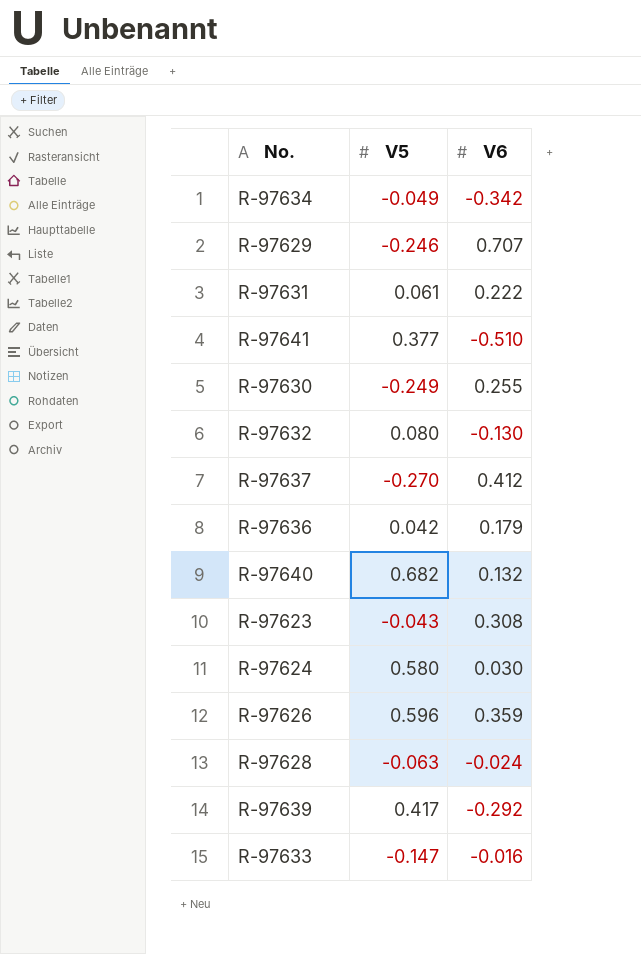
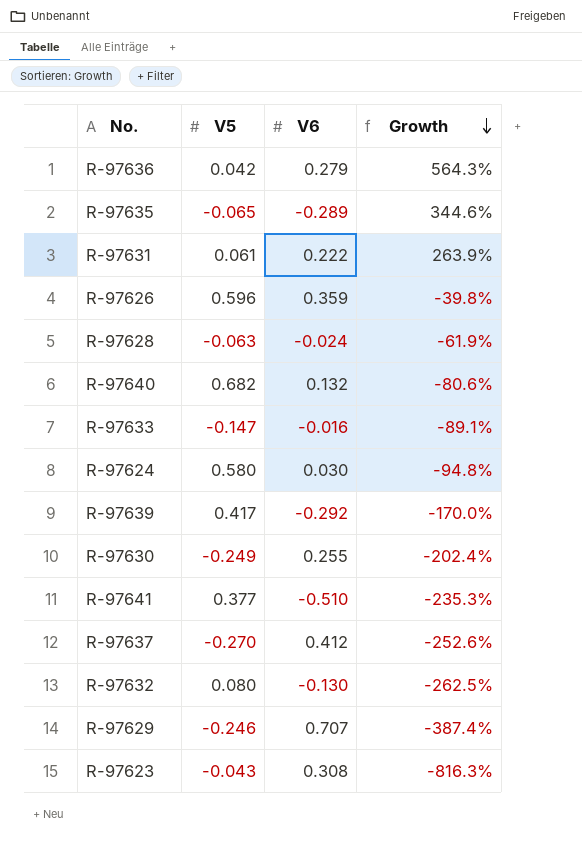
row order: none -> Growth descending
column Growth | formula: none -> ([V6] - [V5]) / [V5]
row R-97634: -0.049 | -0.342 -> none
R-97636 | V6: 0.179 -> 0.279
row R-97635: none -> -0.065 | -0.289 | 344.6%

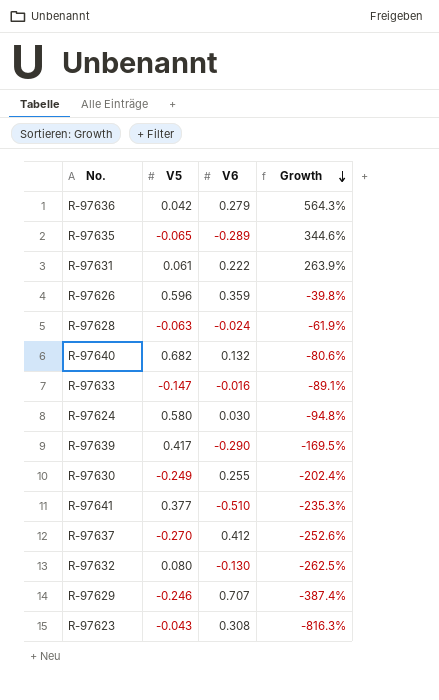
R-97639 | V6: -0.292 -> -0.290
R-97639 | Growth: -170.0% -> -169.5%

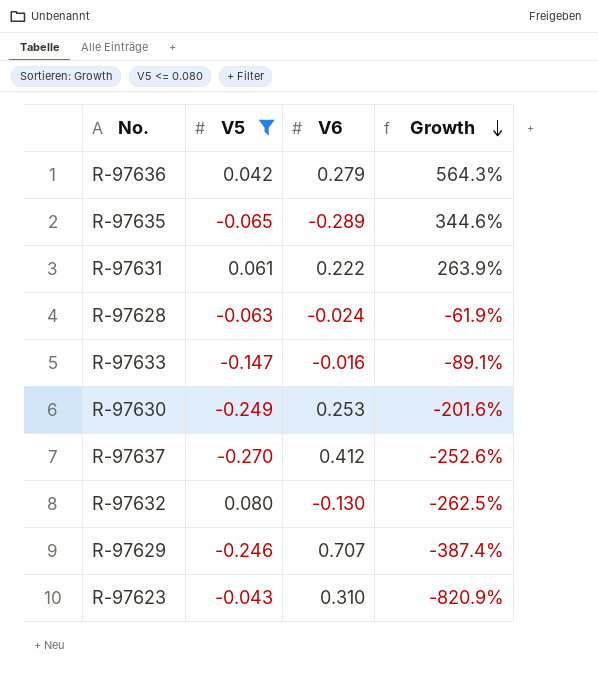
filter: none -> V5 <= 0.080
R-97630 | V6: 0.255 -> 0.253
R-97630 | Growth: -202.4% -> -201.6%
R-97623 | V6: 0.308 -> 0.310
R-97623 | Growth: -816.3% -> -820.9%

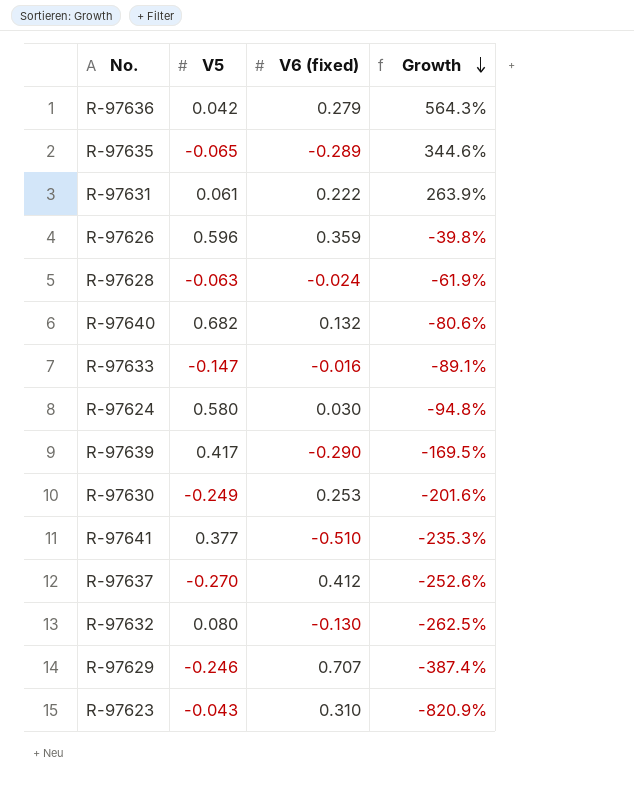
filter: V5 <= 0.080 -> none
column name: V6 -> V6 (fixed)

